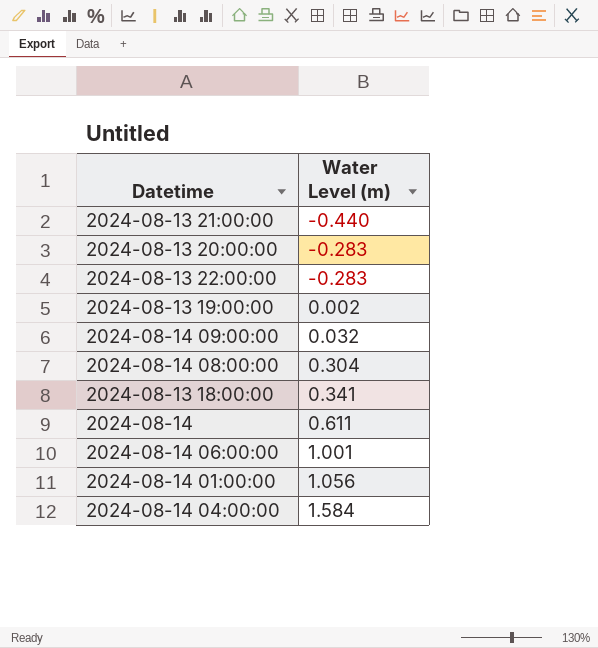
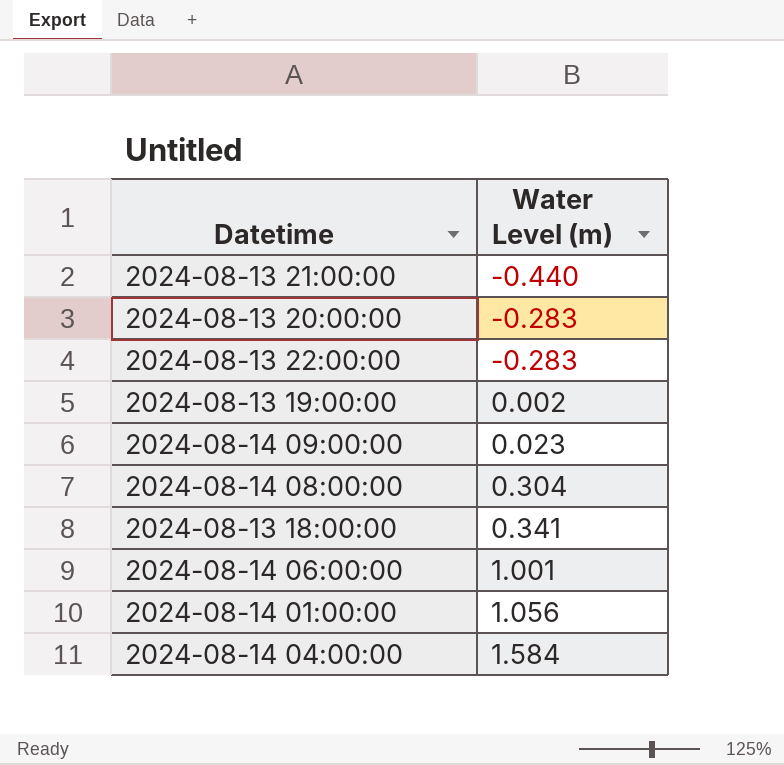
row 2024-08-14: 0.611 -> none
2024-08-14 09:00:00 | Water Level (m): 0.032 -> 0.023

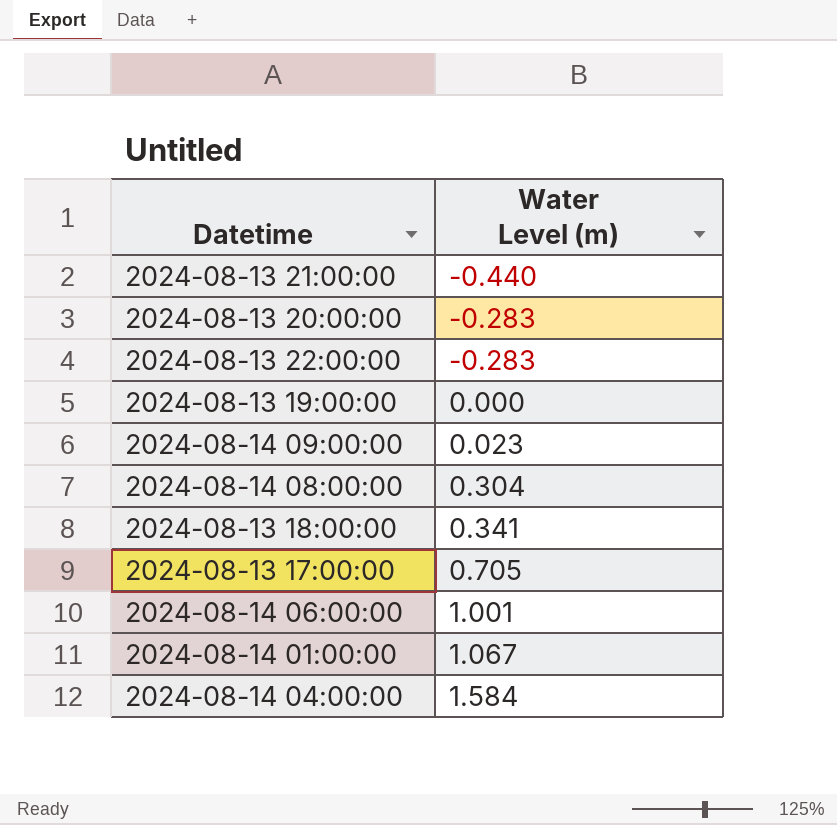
2024-08-13 19:00:00 | Water Level (m): 0.002 -> 0.000
row 2024-08-13 17:00:00: none -> 0.705
2024-08-14 01:00:00 | Water Level (m): 1.056 -> 1.067

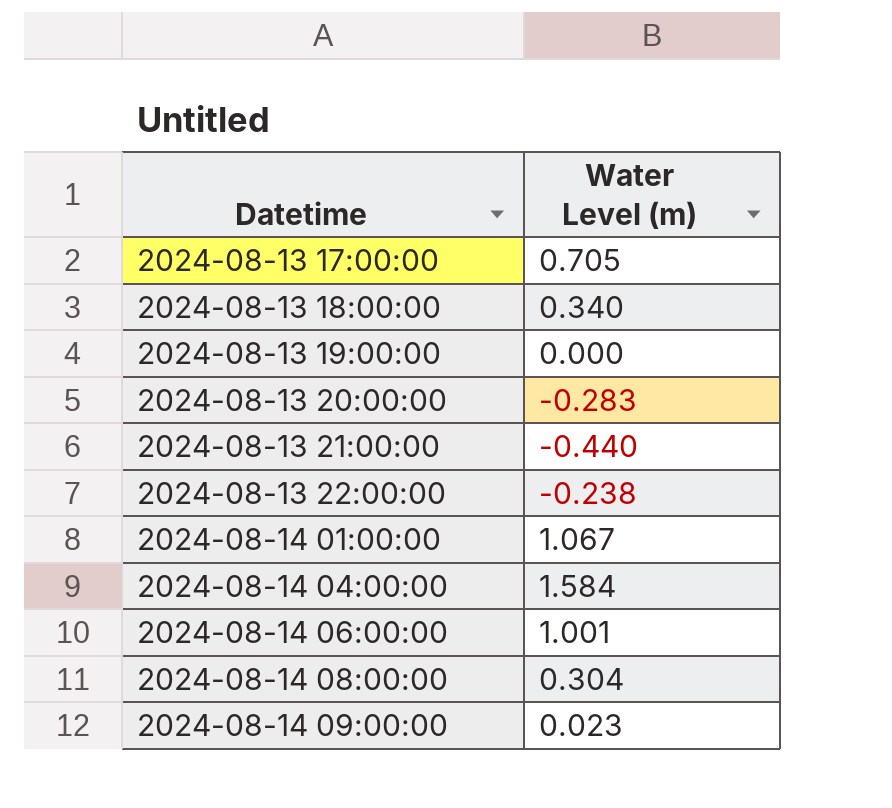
row order: Water Level (m) ascending -> Datetime ascending
2024-08-13 18:00:00 | Water Level (m): 0.341 -> 0.340
2024-08-13 22:00:00 | Water Level (m): -0.283 -> -0.238

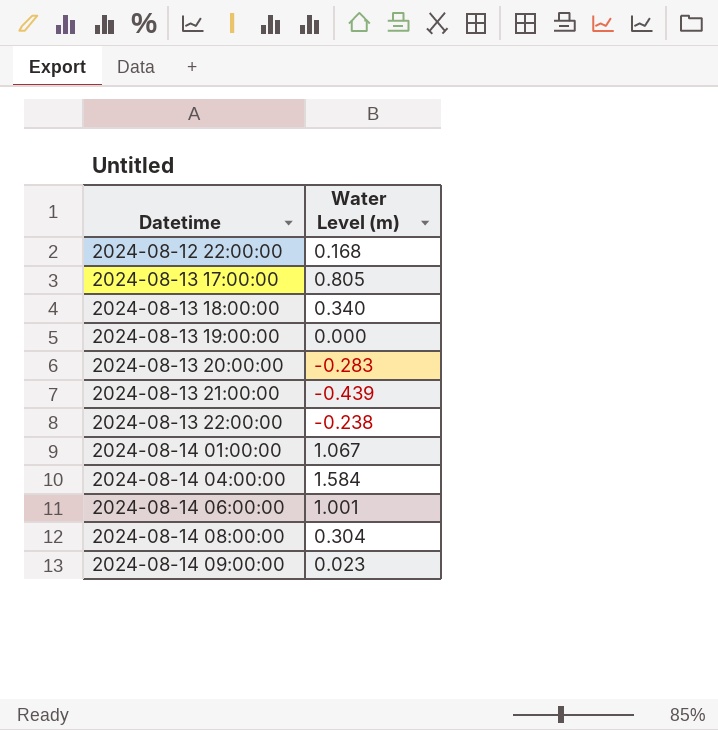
row 2024-08-12 22:00:00: none -> 0.168
2024-08-13 17:00:00 | Water Level (m): 0.705 -> 0.805
2024-08-13 21:00:00 | Water Level (m): -0.440 -> -0.439

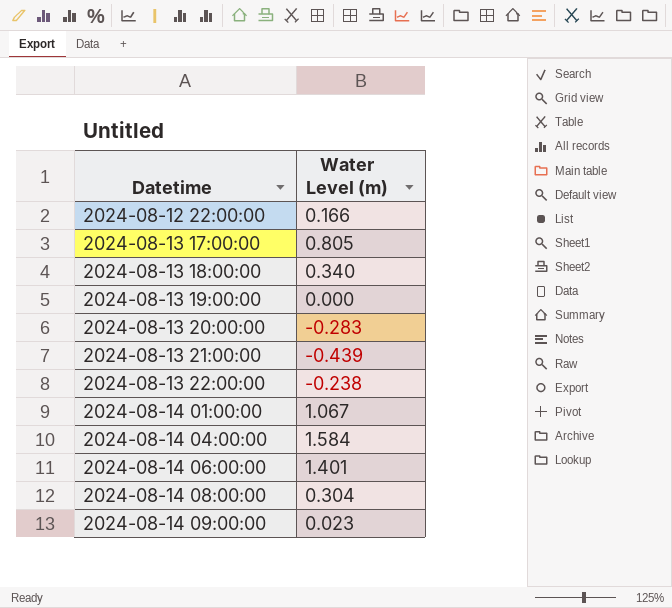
2024-08-12 22:00:00 | Water Level (m): 0.168 -> 0.166
2024-08-14 06:00:00 | Water Level (m): 1.001 -> 1.401

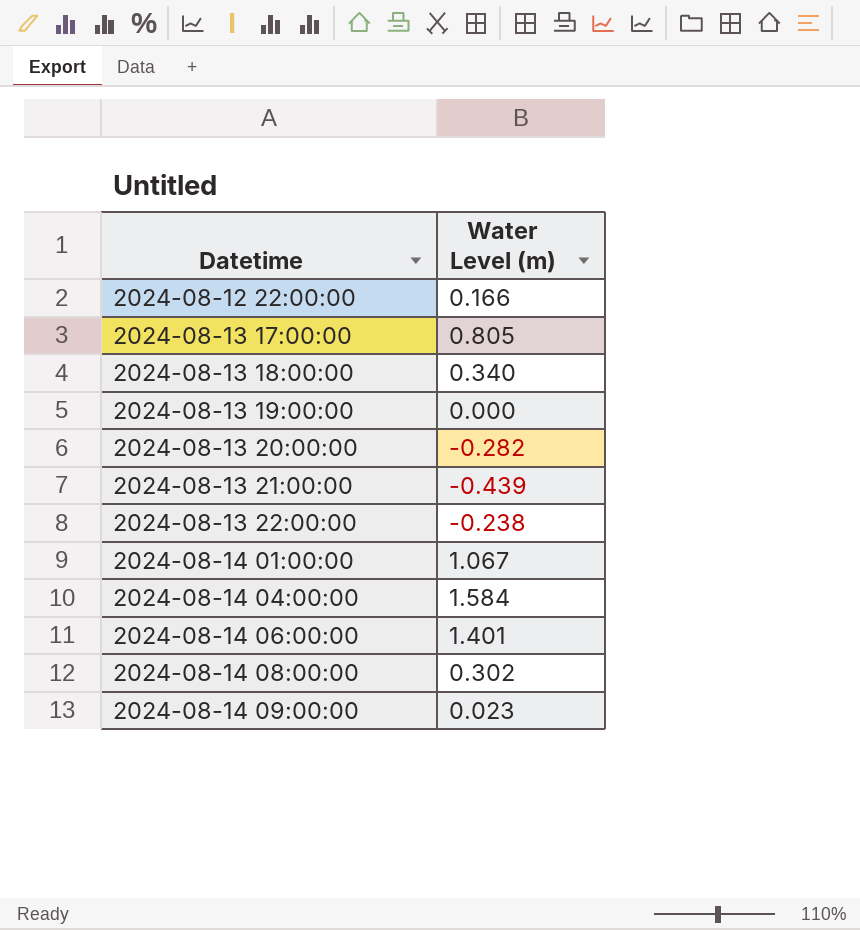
2024-08-13 20:00:00 | Water Level (m): -0.283 -> -0.282
2024-08-14 08:00:00 | Water Level (m): 0.304 -> 0.302

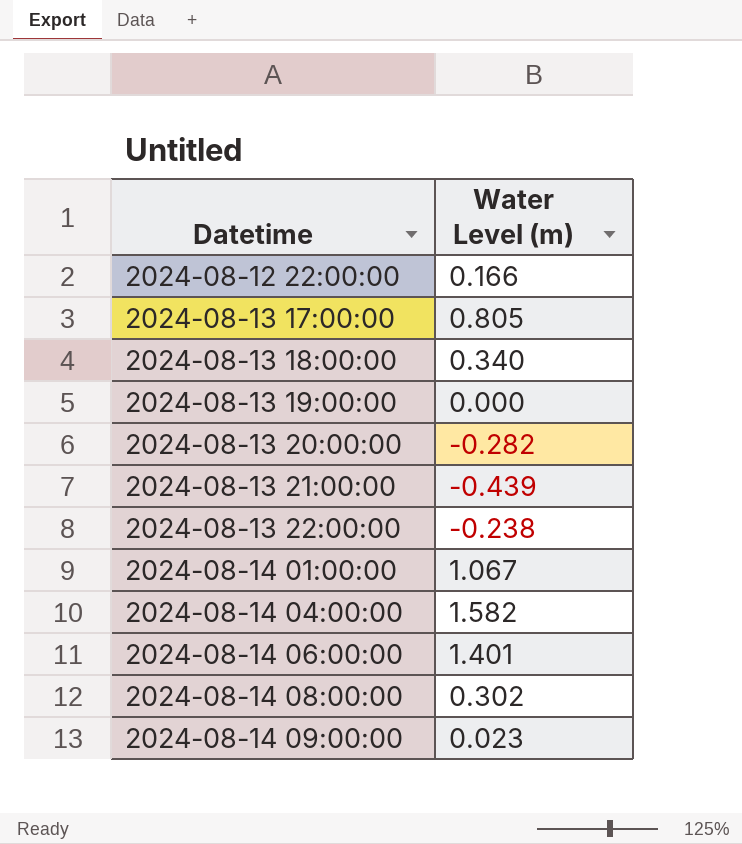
2024-08-14 04:00:00 | Water Level (m): 1.584 -> 1.582

